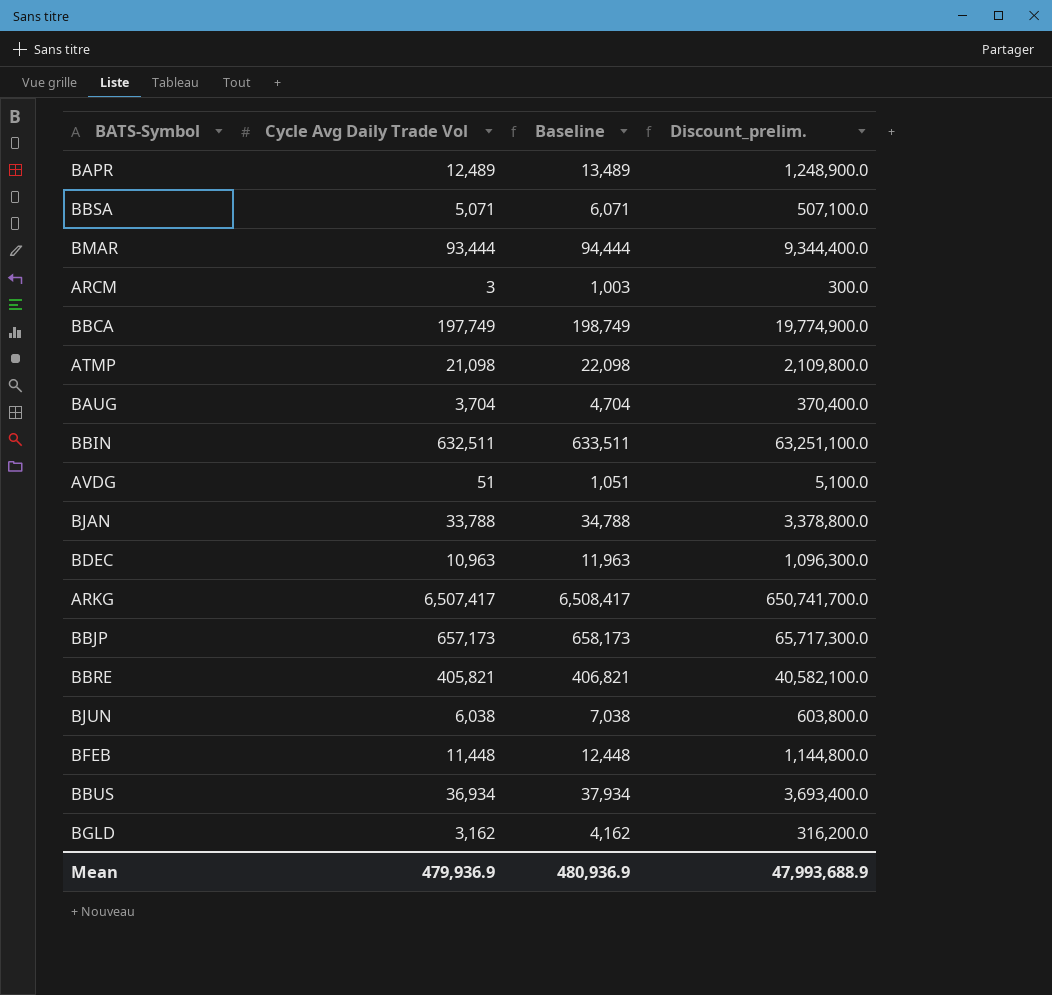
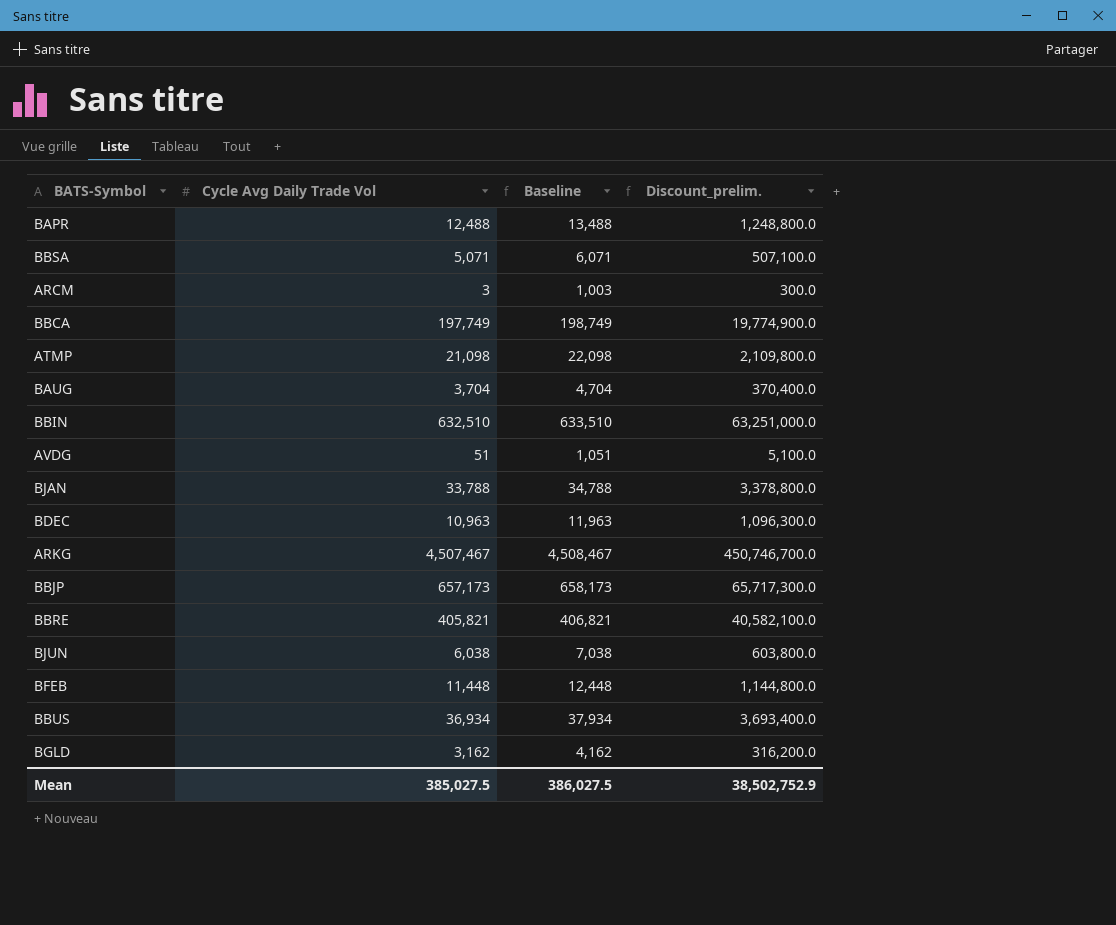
row BMAR: 93,444 | 94,444 | 9,344,400.0 -> none
BAPR | Cycle Avg Daily Trade Vol: 12,489 -> 12,488
BAPR | Baseline: 13,489 -> 13,488
BAPR | Discount_prelim.: 1,248,900.0 -> 1,248,800.0
BBIN | Cycle Avg Daily Trade Vol: 632,511 -> 632,510
BBIN | Baseline: 633,511 -> 633,510
BBIN | Discount_prelim.: 63,251,100.0 -> 63,251,000.0
ARKG | Cycle Avg Daily Trade Vol: 6,507,417 -> 4,507,467
ARKG | Baseline: 6,508,417 -> 4,508,467
ARKG | Discount_prelim.: 650,741,700.0 -> 450,746,700.0
Mean | Cycle Avg Daily Trade Vol: 479,936.9 -> 385,027.5
Mean | Baseline: 480,936.9 -> 386,027.5
Mean | Discount_prelim.: 47,993,688.9 -> 38,502,752.9

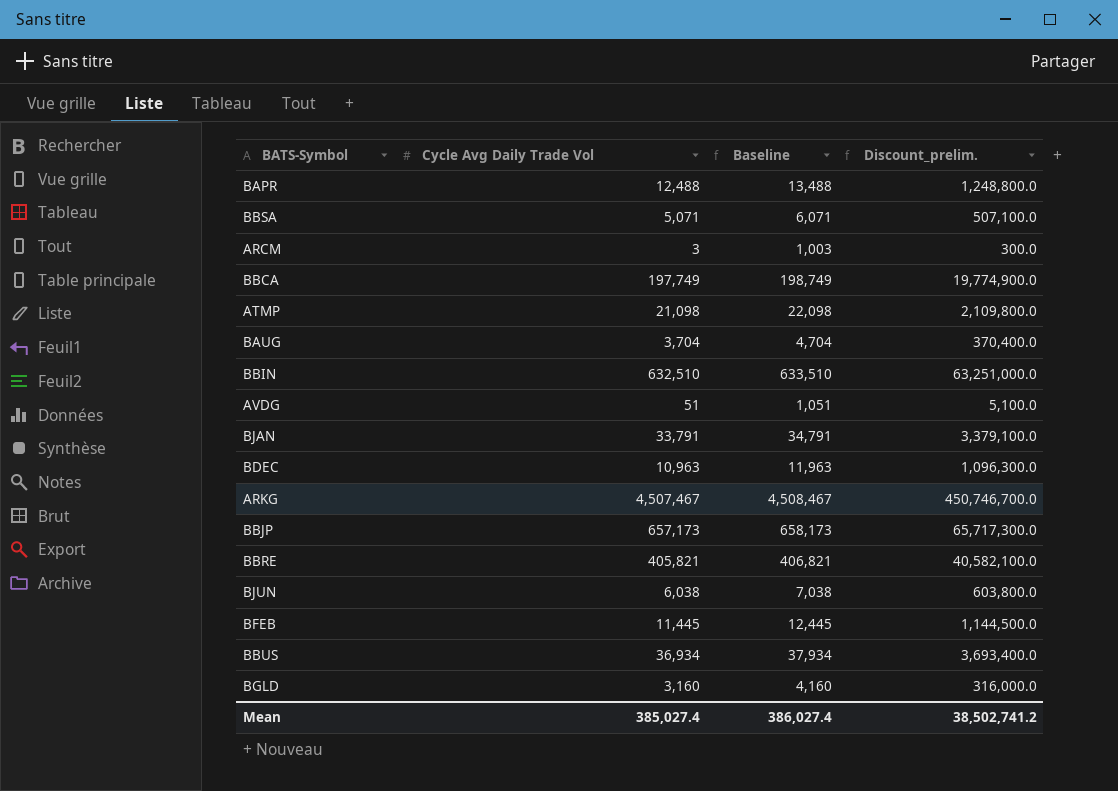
BJAN | Cycle Avg Daily Trade Vol: 33,788 -> 33,791
BJAN | Baseline: 34,788 -> 34,791
BJAN | Discount_prelim.: 3,378,800.0 -> 3,379,100.0
BFEB | Cycle Avg Daily Trade Vol: 11,448 -> 11,445
BFEB | Baseline: 12,448 -> 12,445
BFEB | Discount_prelim.: 1,144,800.0 -> 1,144,500.0
BGLD | Cycle Avg Daily Trade Vol: 3,162 -> 3,160
BGLD | Baseline: 4,162 -> 4,160
BGLD | Discount_prelim.: 316,200.0 -> 316,000.0
Mean | Cycle Avg Daily Trade Vol: 385,027.5 -> 385,027.4
Mean | Baseline: 386,027.5 -> 386,027.4
Mean | Discount_prelim.: 38,502,752.9 -> 38,502,741.2

